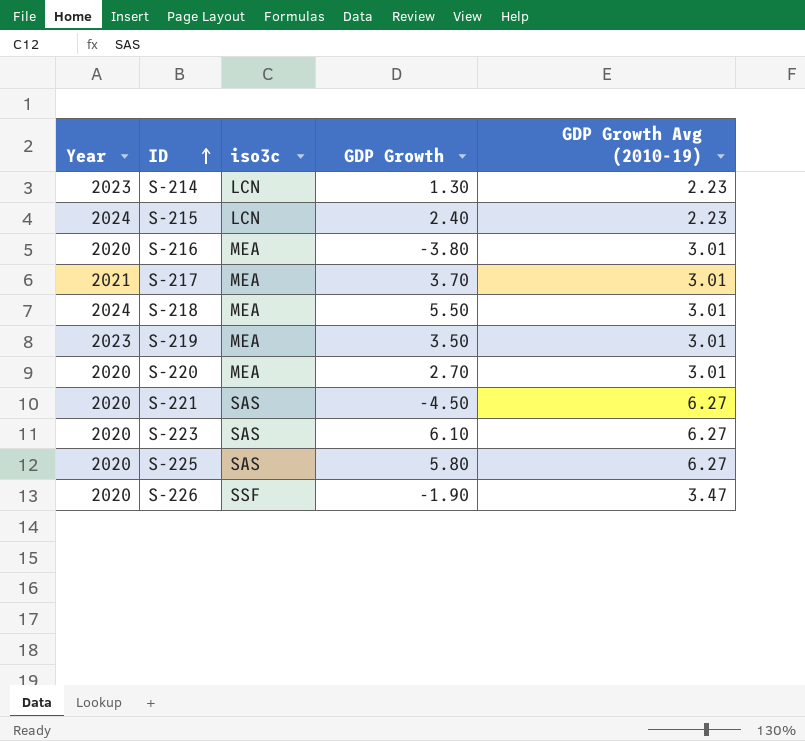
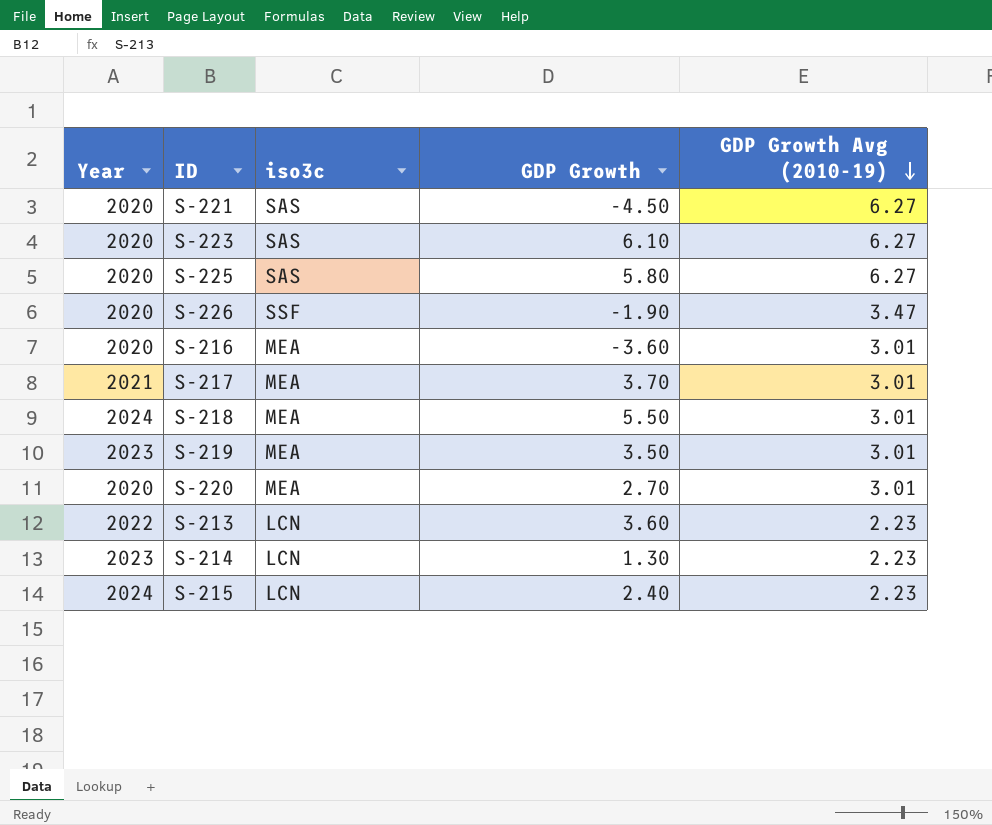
row order: ID ascending -> GDP Growth Avg (2010-19) descending
S-216 | GDP Growth: -3.80 -> -3.60
row S-213: none -> 2022 | LCN | 3.60 | 2.23

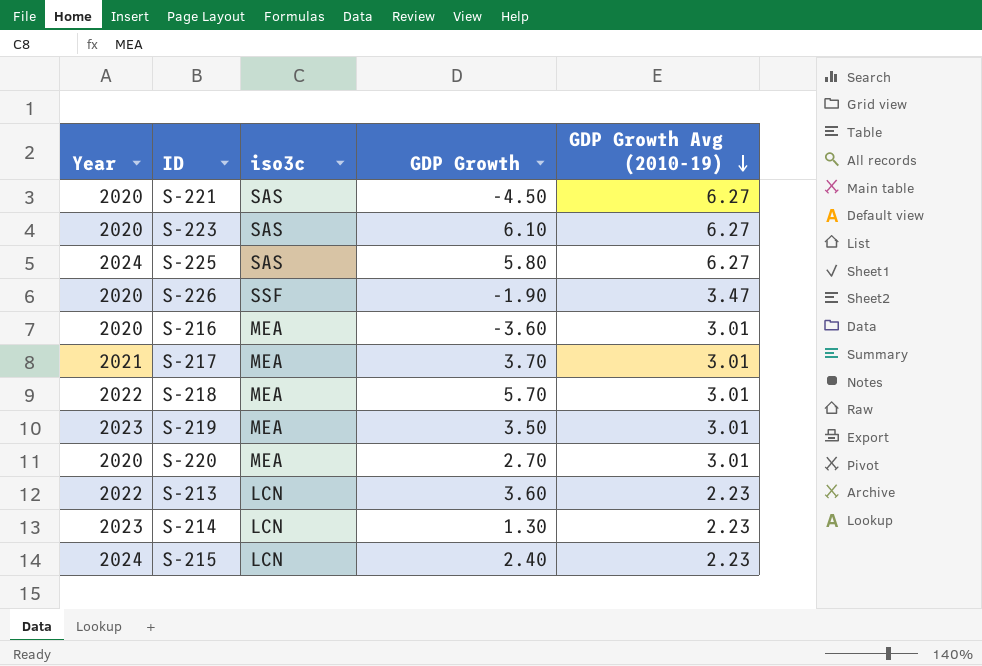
S-225 | Year: 2020 -> 2024
S-218 | Year: 2024 -> 2022
S-218 | GDP Growth: 5.50 -> 5.70

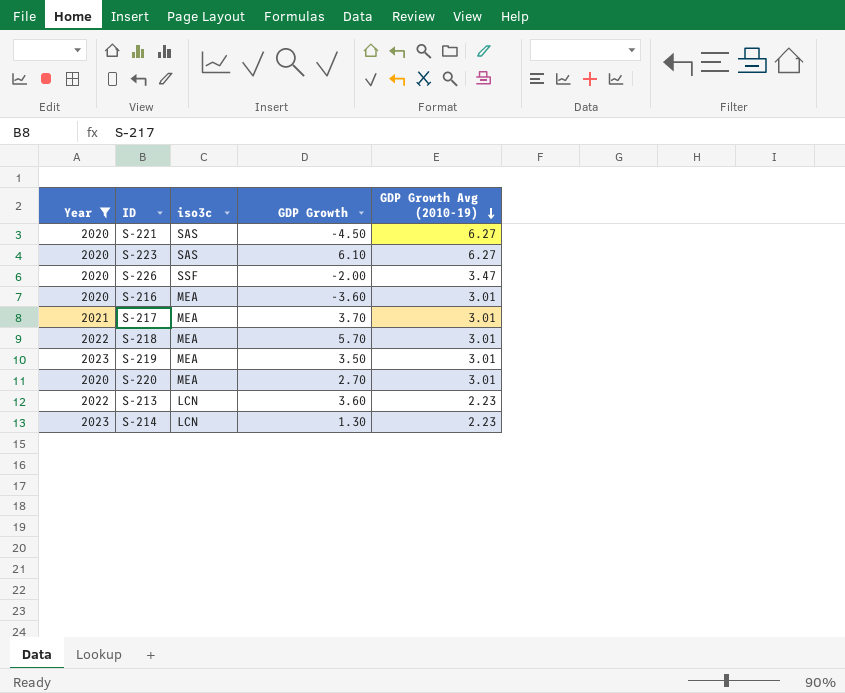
filter: none -> Year != 2024
S-226 | GDP Growth: -1.90 -> -2.00

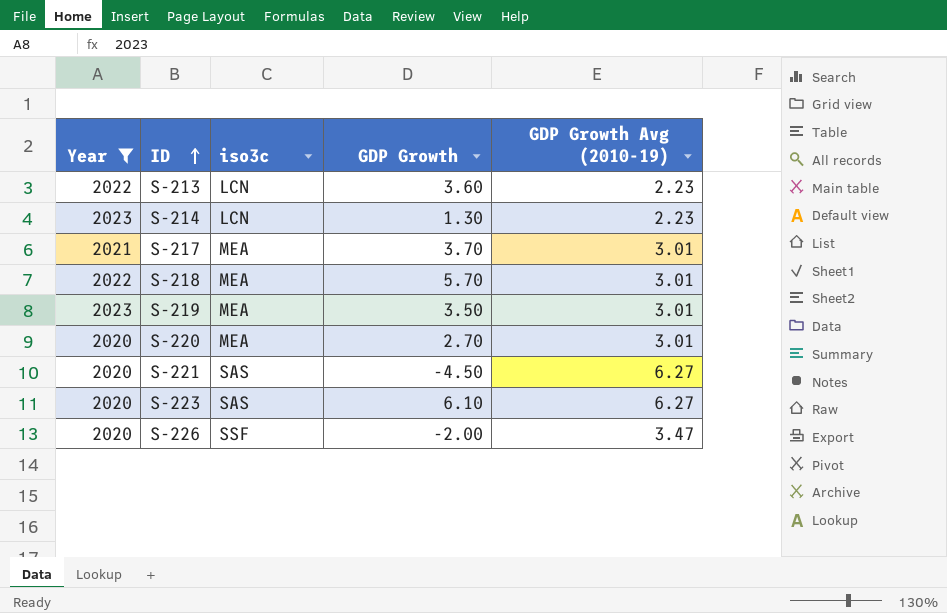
row order: GDP Growth Avg (2010-19) descending -> ID ascending
row S-216: 2020 | MEA | -3.60 | 3.01 -> none

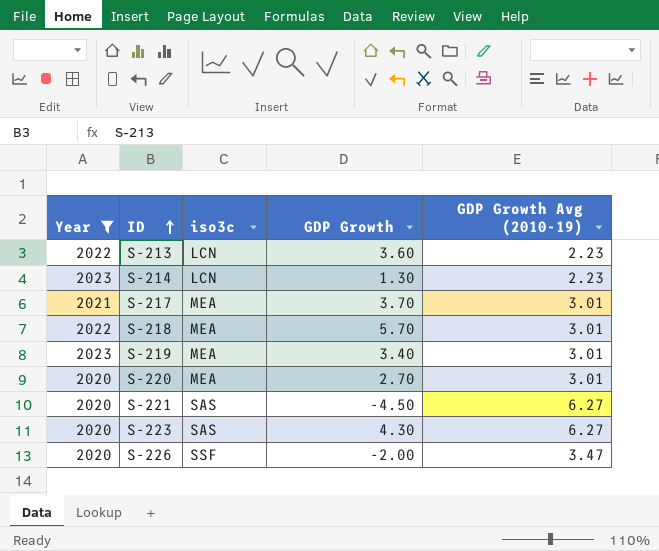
S-219 | GDP Growth: 3.50 -> 3.40
S-223 | GDP Growth: 6.10 -> 4.30

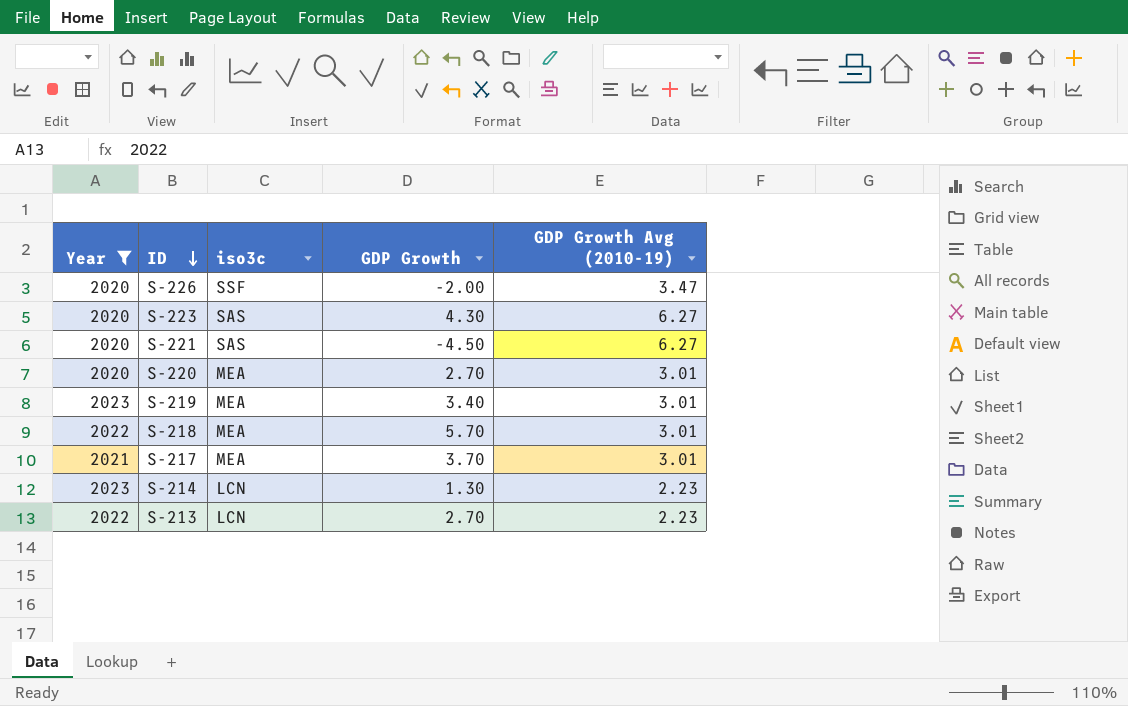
row order: ID ascending -> ID descending
S-213 | GDP Growth: 3.60 -> 2.70

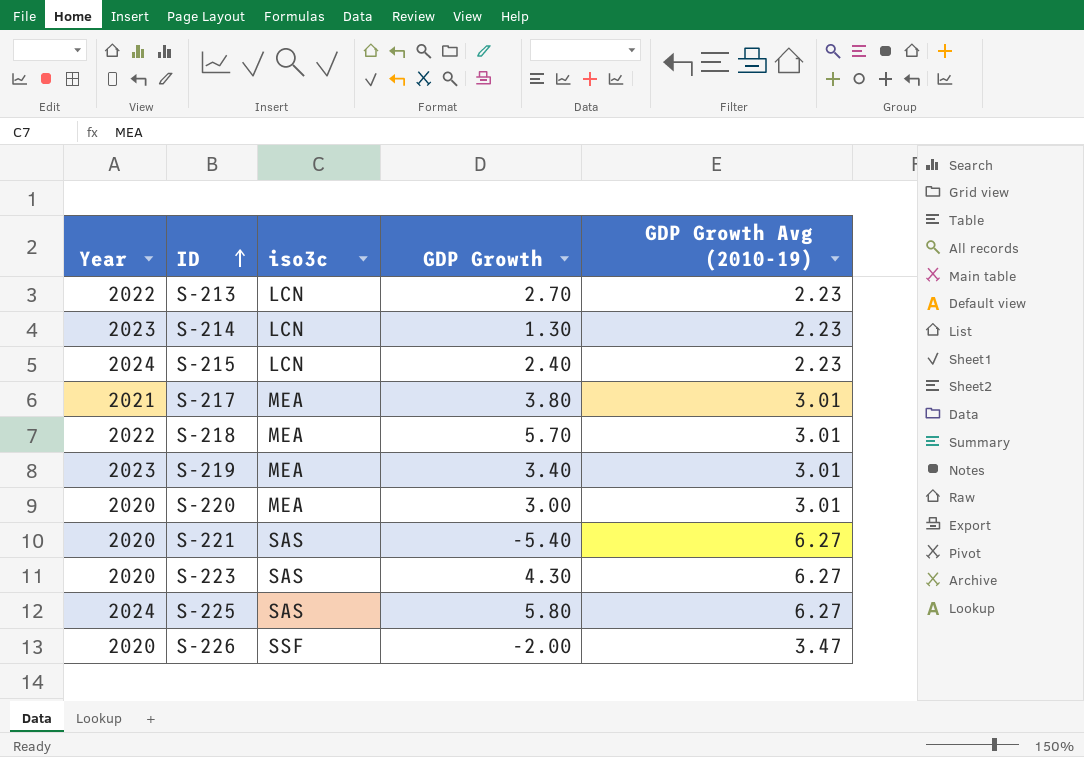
filter: Year != 2024 -> none
row order: ID descending -> ID ascending
S-217 | GDP Growth: 3.70 -> 3.80
S-220 | GDP Growth: 2.70 -> 3.00
S-221 | GDP Growth: -4.50 -> -5.40

